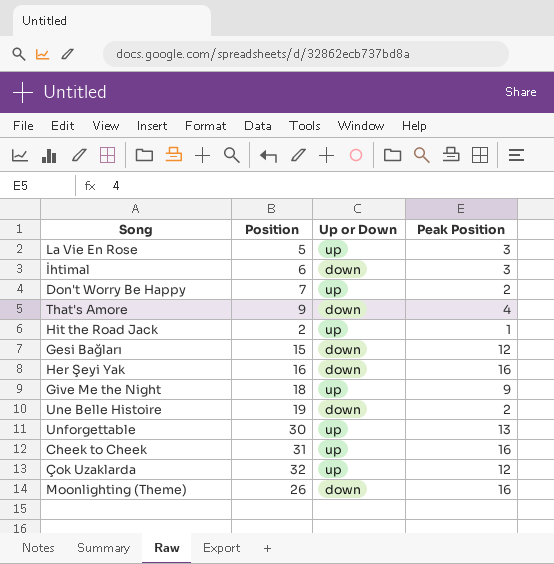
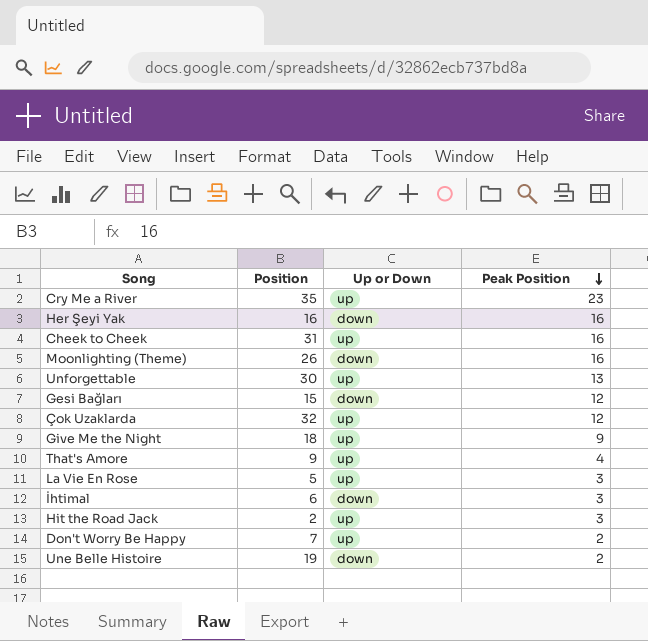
row order: none -> Peak Position descending
row Cry Me a River: none -> 35 | up | 23
That's Amore | Up or Down: down -> up
Hit the Road Jack | Peak Position: 1 -> 3

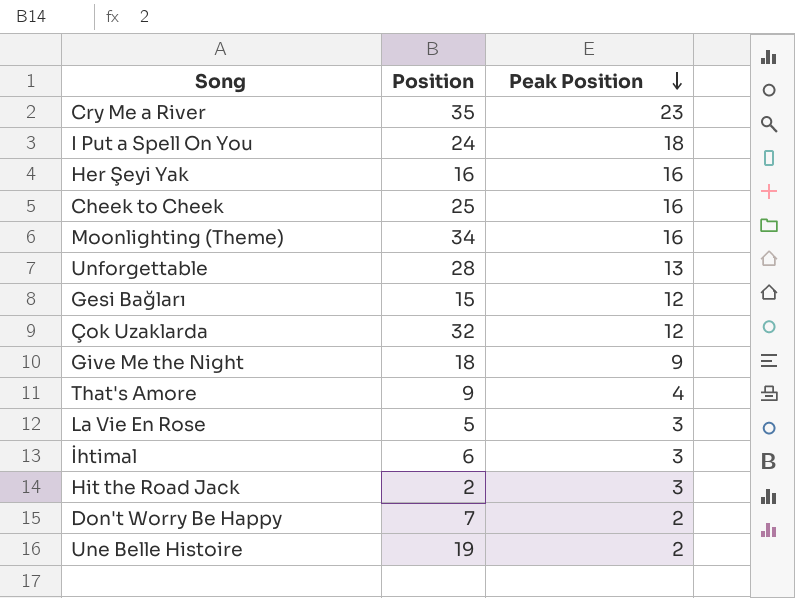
column Up or Down | position: 3 -> none
row I Put a Spell On You: none -> 24 | 18
Cheek to Cheek | Position: 31 -> 25
Moonlighting (Theme) | Position: 26 -> 34
Unforgettable | Position: 30 -> 28

